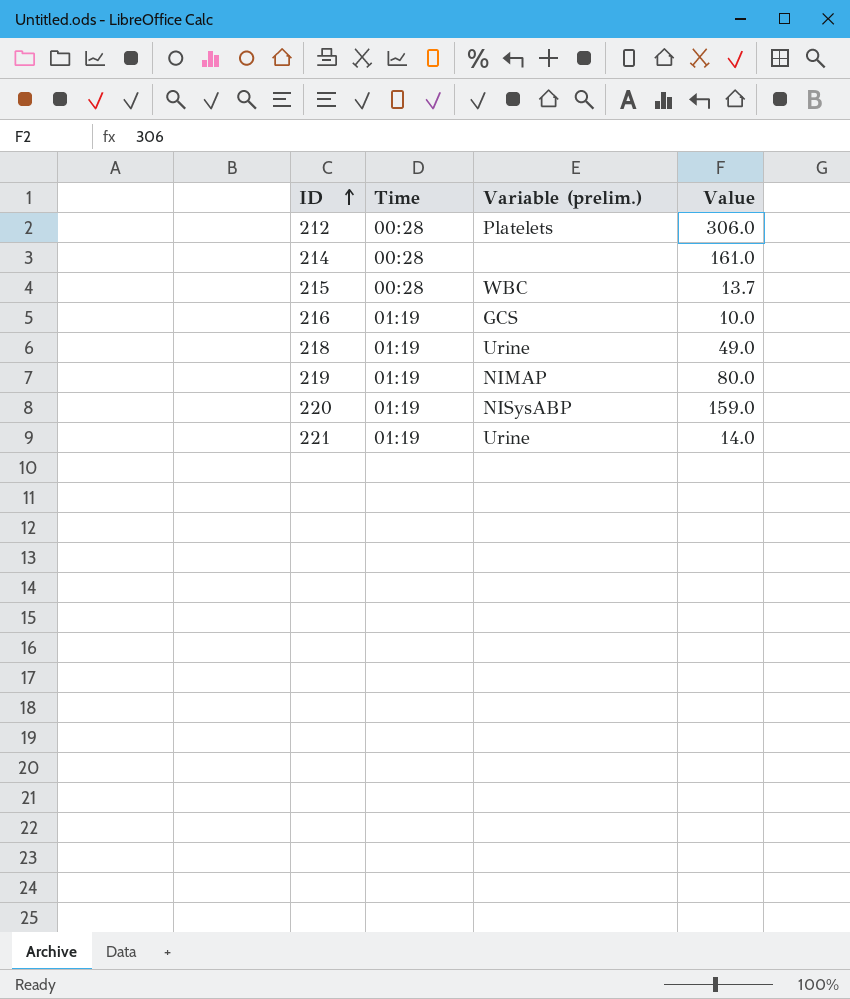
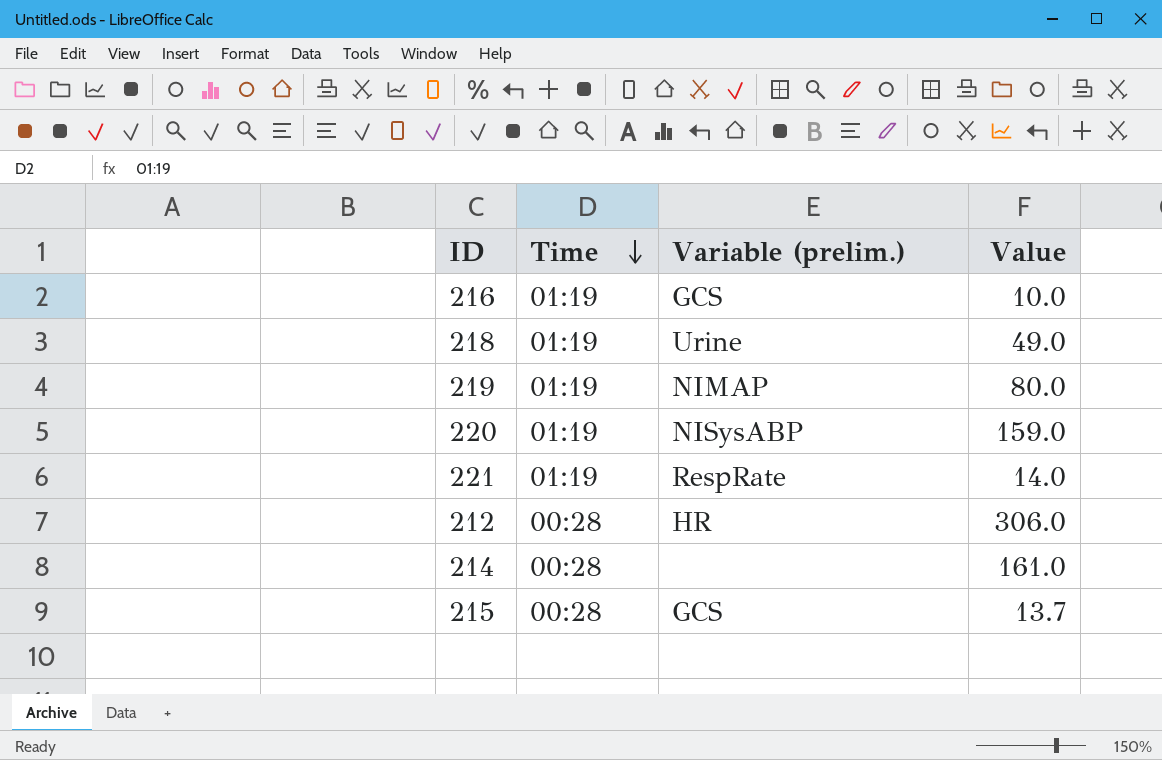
row order: ID ascending -> Time descending
221 | Variable (prelim.): Urine -> RespRate
212 | Variable (prelim.): Platelets -> HR
215 | Variable (prelim.): WBC -> GCS

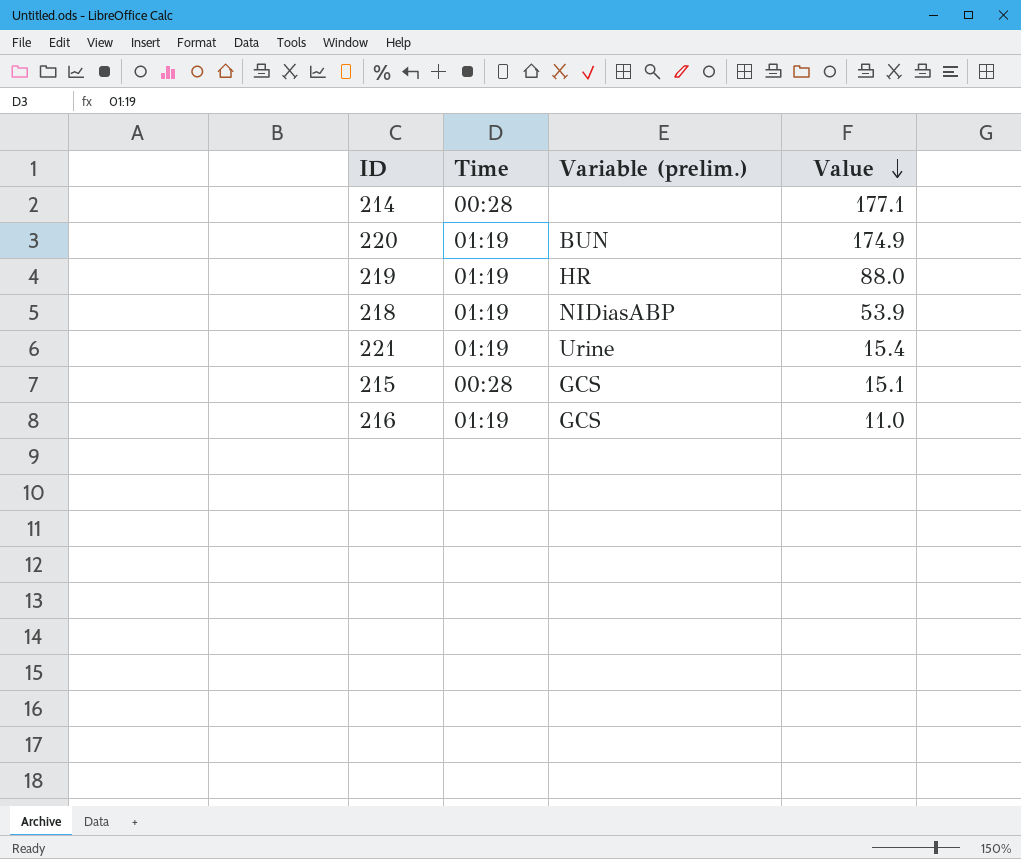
row order: Time descending -> Value descending
row 212: 00:28 | HR | 306.0 -> none
214 | Value: 161.0 -> 177.1
220 | Variable (prelim.): NISysABP -> BUN
220 | Value: 159.0 -> 174.9
219 | Variable (prelim.): NIMAP -> HR
219 | Value: 80.0 -> 88.0
218 | Variable (prelim.): Urine -> NIDiasABP
218 | Value: 49.0 -> 53.9
221 | Variable (prelim.): RespRate -> Urine
221 | Value: 14.0 -> 15.4
215 | Value: 13.7 -> 15.1
216 | Value: 10.0 -> 11.0

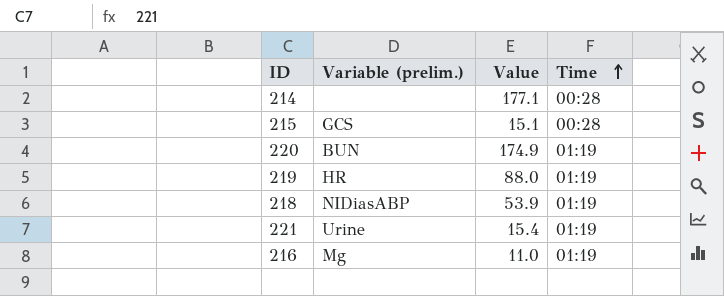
row order: Value descending -> Time ascending
column Time | position: 2 -> 4
216 | Variable (prelim.): GCS -> Mg

